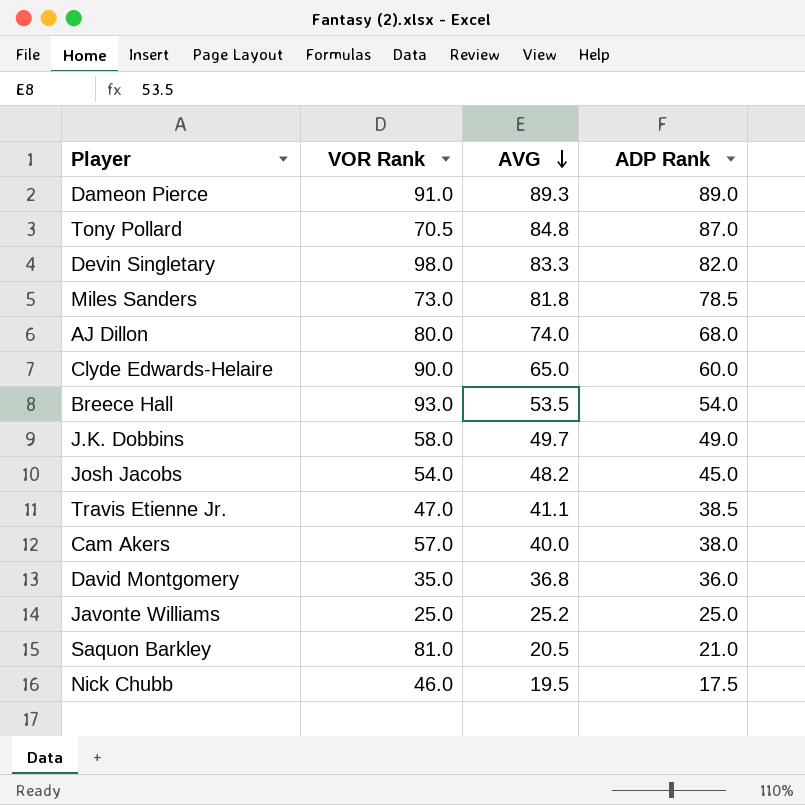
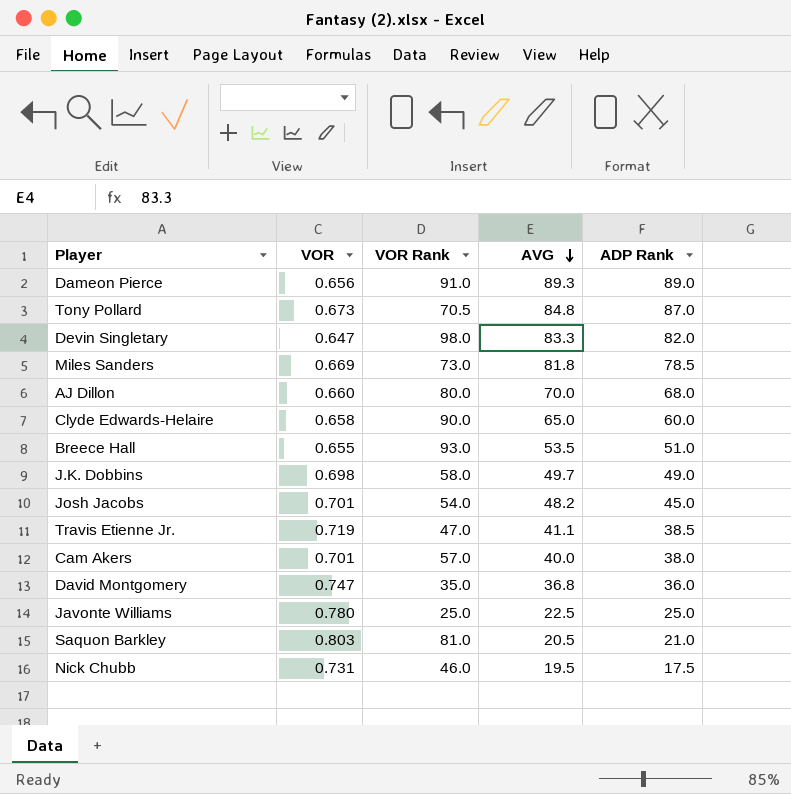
column VOR | position: none -> 2
AJ Dillon | AVG: 74.0 -> 70.0
Breece Hall | ADP Rank: 54.0 -> 51.0
Javonte Williams | AVG: 25.2 -> 22.5

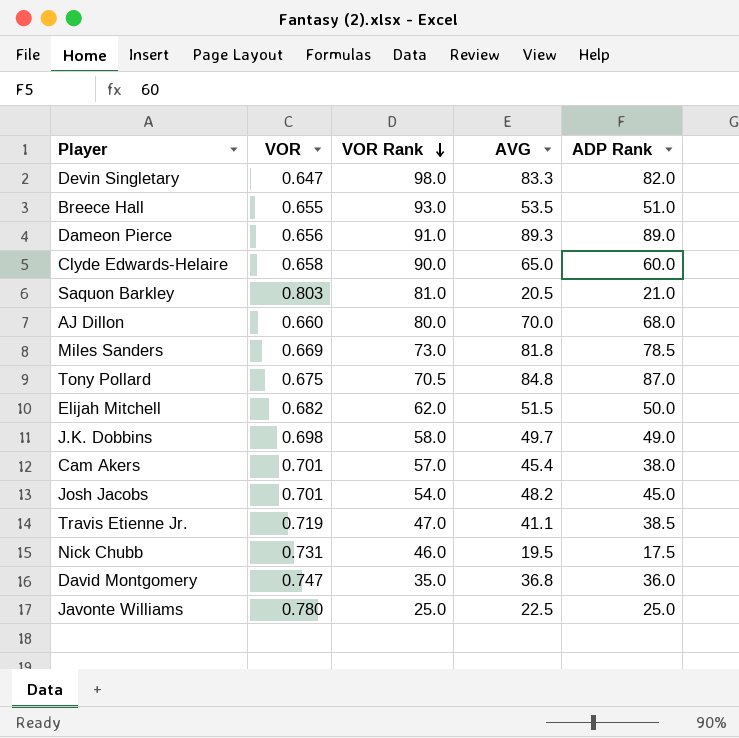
row order: AVG descending -> VOR Rank descending
Tony Pollard | VOR: 0.673 -> 0.675
row Elijah Mitchell: none -> 0.682 | 62.0 | 51.5 | 50.0
Cam Akers | AVG: 40.0 -> 45.4

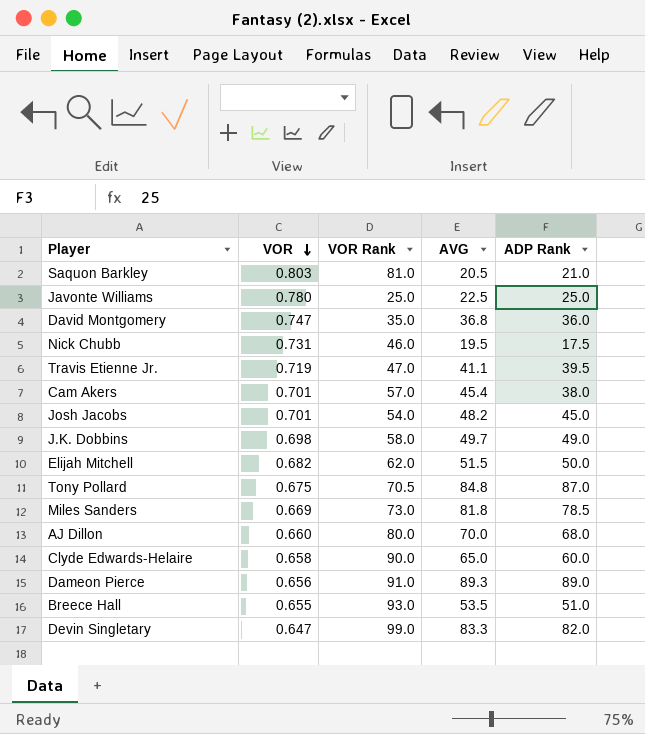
row order: VOR Rank descending -> VOR descending
Travis Etienne Jr. | ADP Rank: 38.5 -> 39.5
Devin Singletary | VOR Rank: 98.0 -> 99.0

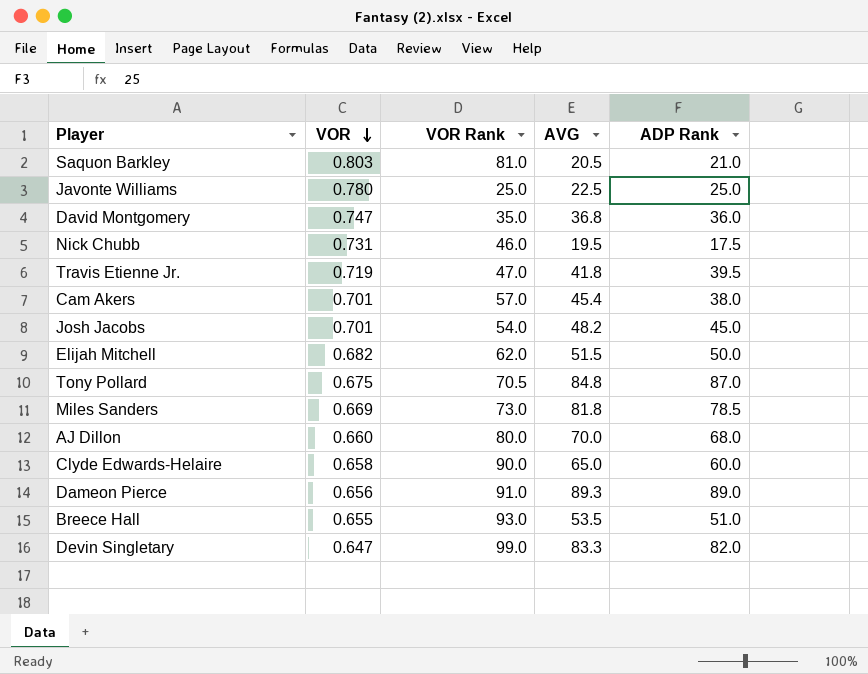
row J.K. Dobbins: 0.698 | 58.0 | 49.7 | 49.0 -> none
Travis Etienne Jr. | AVG: 41.1 -> 41.8

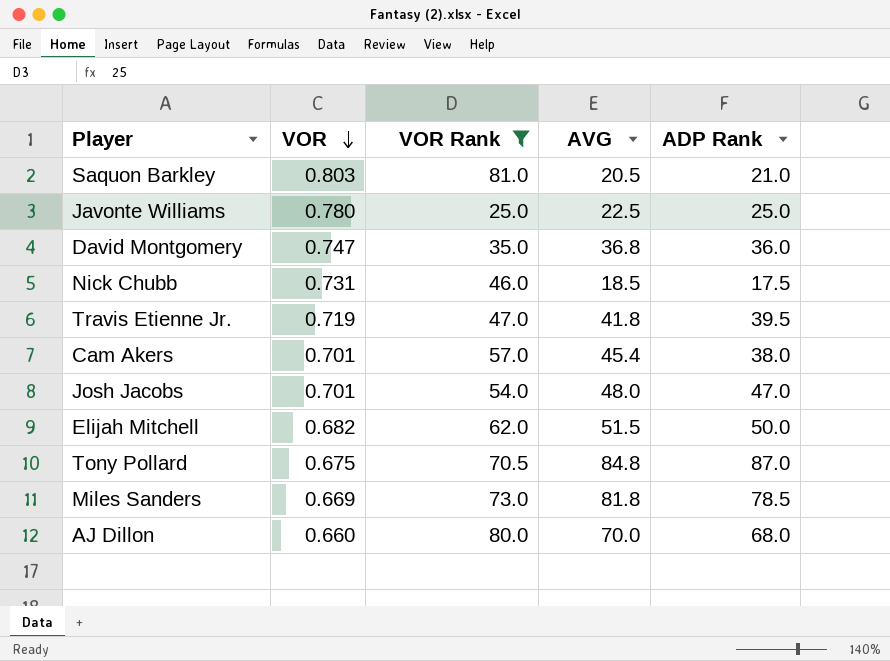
filter: none -> VOR Rank <= 81.0
Nick Chubb | AVG: 19.5 -> 18.5
Josh Jacobs | AVG: 48.2 -> 48.0
Josh Jacobs | ADP Rank: 45.0 -> 47.0

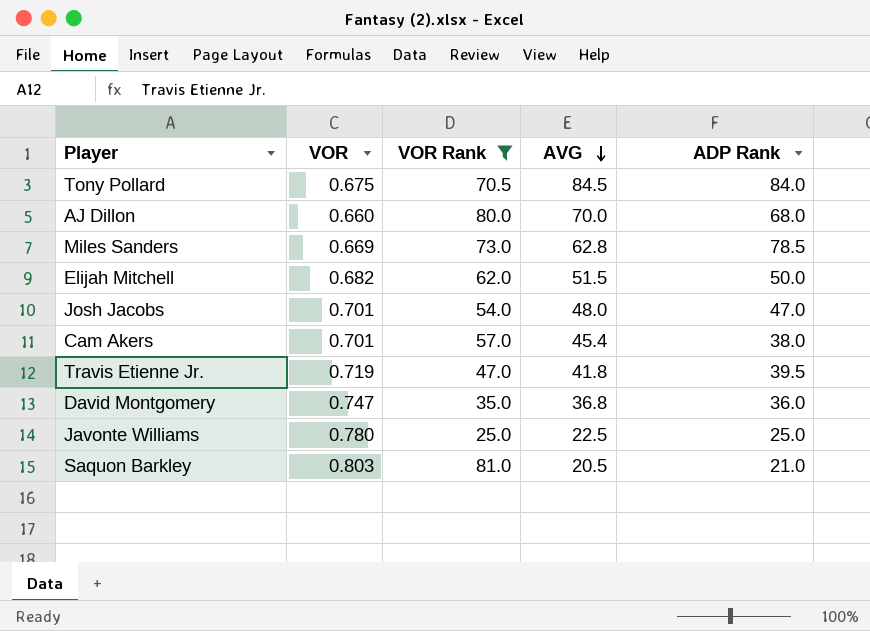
row order: VOR descending -> AVG descending
row Nick Chubb: 0.731 | 46.0 | 18.5 | 17.5 -> none
Tony Pollard | AVG: 84.8 -> 84.5
Tony Pollard | ADP Rank: 87.0 -> 84.0
Miles Sanders | AVG: 81.8 -> 62.8

